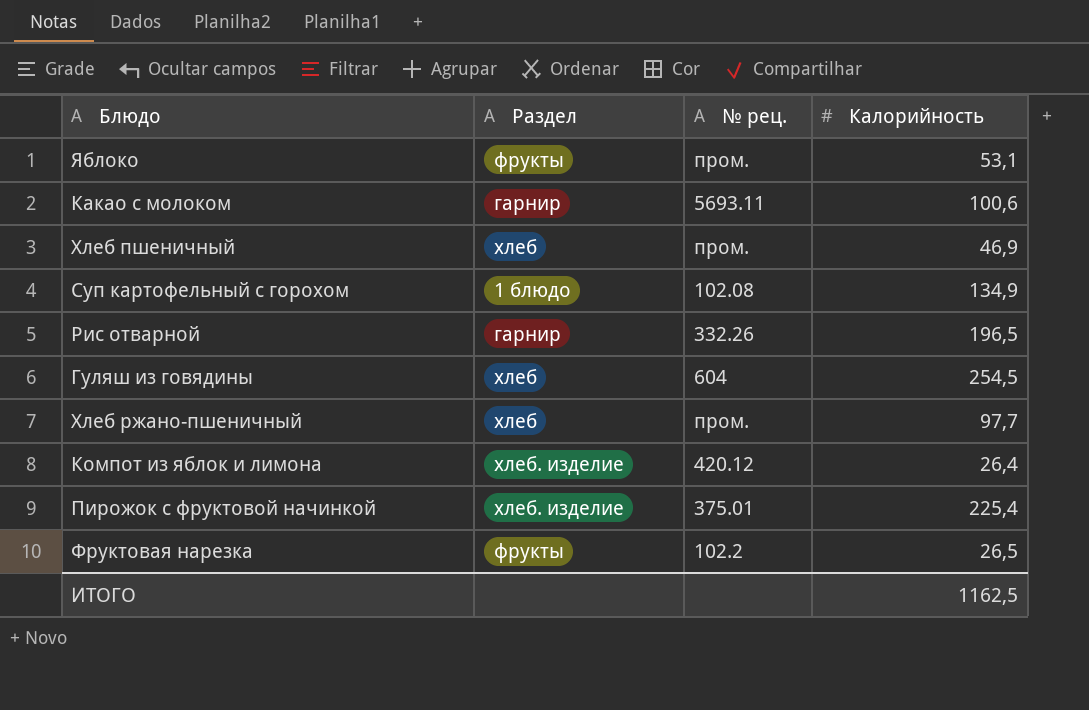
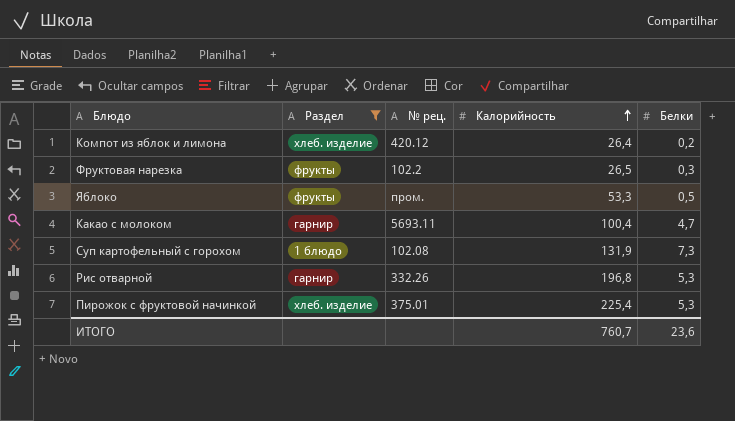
filter: none -> Раздел != хлеб
row order: none -> Калорийность ascending
column Белки | position: none -> 5
Яблоко | Калорийность: 53,1 -> 53,3
Какао с молоком | Калорийность: 100,6 -> 100,4
Суп картофельный с горохом | Калорийность: 134,9 -> 131,9
Рис отварной | Калорийность: 196,5 -> 196,8
ИТОГО | Калорийность: 1162,5 -> 760,7

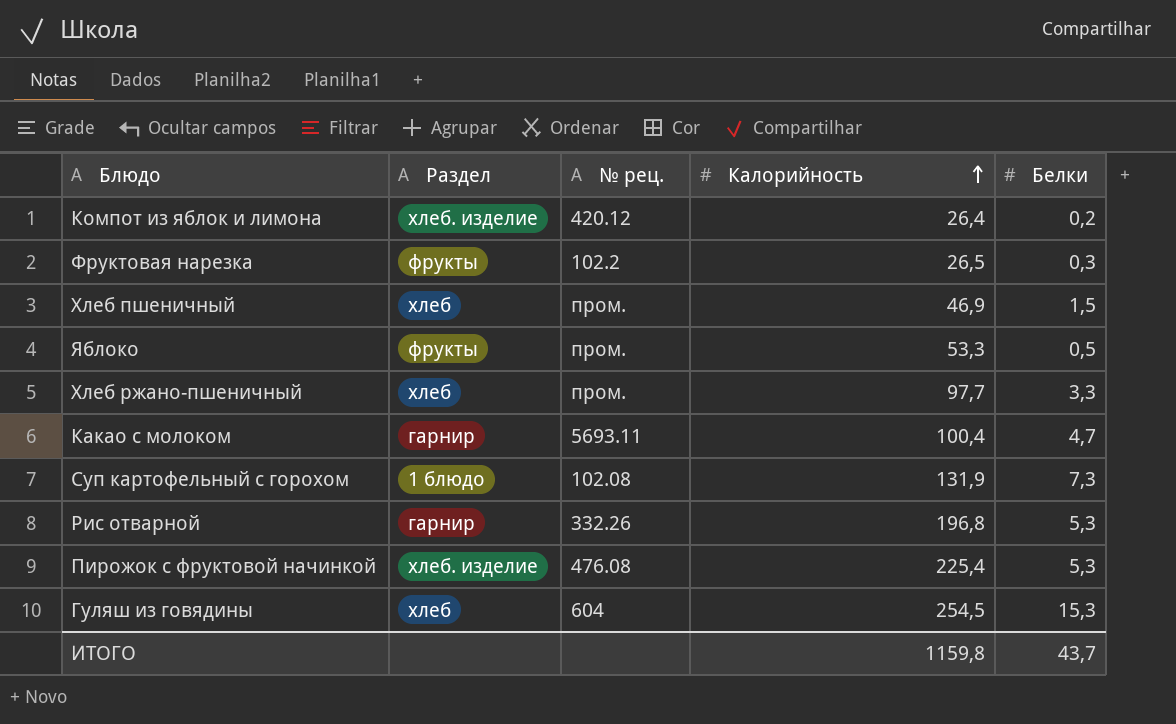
filter: Раздел != хлеб -> none
Пирожок с фруктовой начинкой | № рец.: 375.01 -> 476.08
ИТОГО | Калорийность: 760,7 -> 1159,8
ИТОГО | Белки: 23,6 -> 43,7

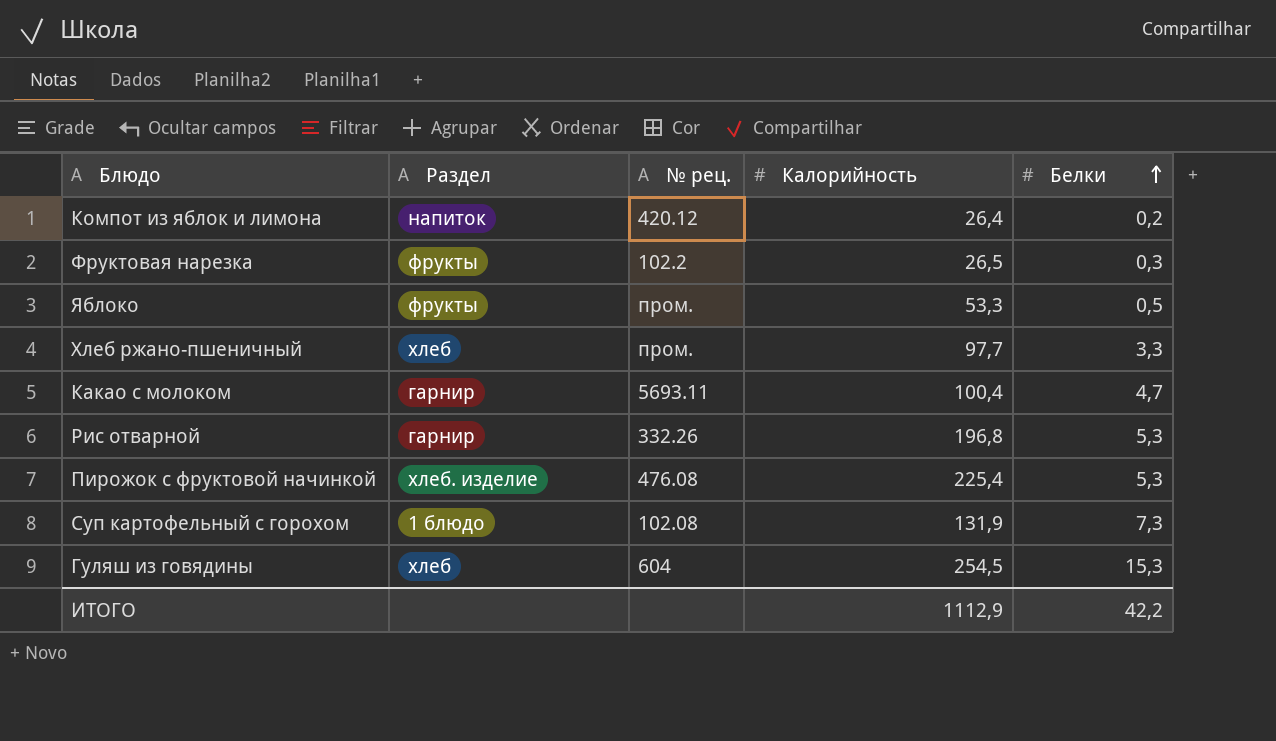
row order: Калорийность ascending -> Белки ascending
row Хлеб пшеничный: хлеб | пром. | 46,9 | 1,5 -> none
Компот из яблок и лимона | Раздел: хлеб. изделие -> напиток
ИТОГО | Калорийность: 1159,8 -> 1112,9
ИТОГО | Белки: 43,7 -> 42,2

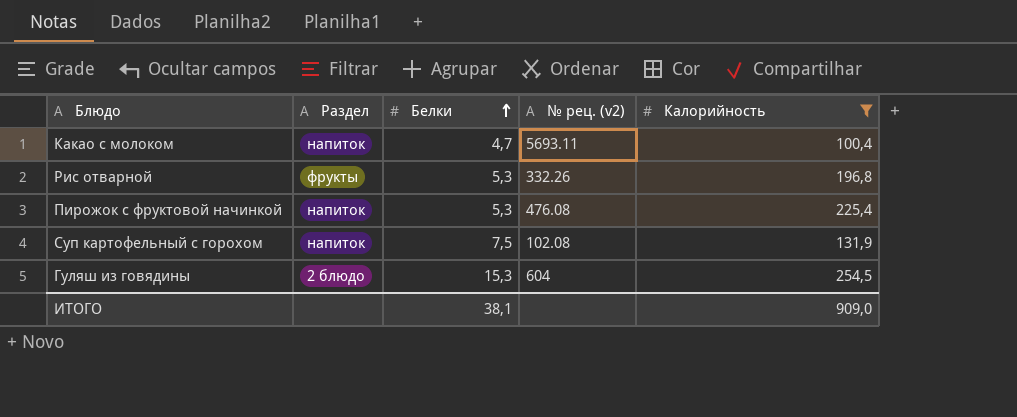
filter: none -> Калорийность >= 100,4
column Белки | position: 5 -> 3
column name: № рец. -> № рец. (v2)
Какао с молоком | Раздел: гарнир -> напиток
Рис отварной | Раздел: гарнир -> фрукты
Пирожок с фруктовой начинкой | Раздел: хлеб. изделие -> напиток
Суп картофельный с горохом | Раздел: 1 блюдо -> напиток
Суп картофельный с горохом | Белки: 7,3 -> 7,5
Гуляш из говядины | Раздел: хлеб -> 2 блюдо
ИТОГО | Белки: 42,2 -> 38,1
ИТОГО | Калорийность: 1112,9 -> 909,0

